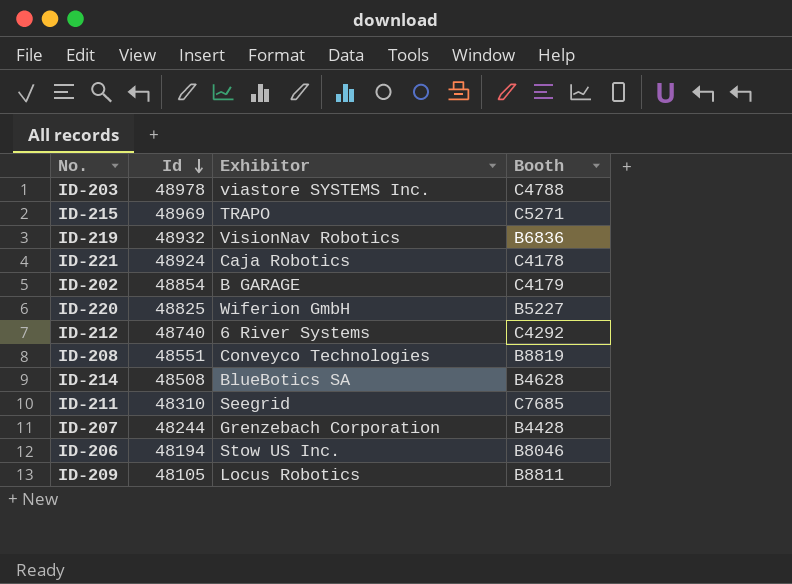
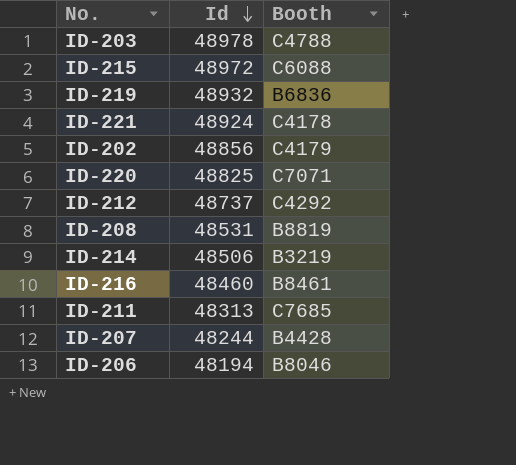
column Exhibitor | position: 3 -> none
row ID-209: 48105 | Locus Robotics | B8811 -> none
ID-215 | Id: 48969 -> 48972
ID-215 | Booth: C5271 -> C6088
ID-202 | Id: 48854 -> 48856
ID-220 | Booth: B5227 -> C7071
ID-212 | Id: 48740 -> 48737
ID-208 | Id: 48551 -> 48531
ID-214 | Id: 48508 -> 48506
ID-214 | Booth: B4628 -> B3219
row ID-216: none -> 48460 | B8461
ID-211 | Id: 48310 -> 48313

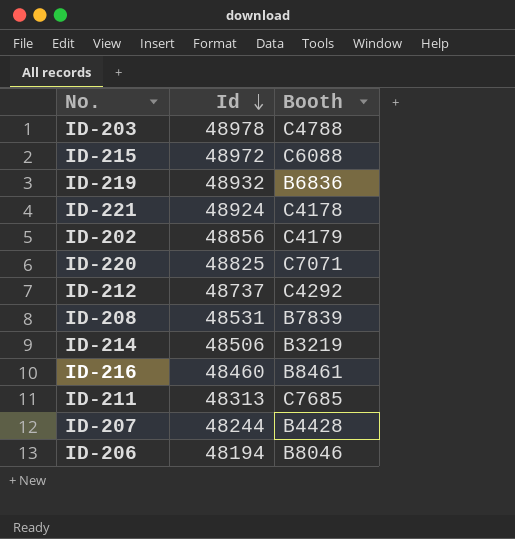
ID-208 | Booth: B8819 -> B7839

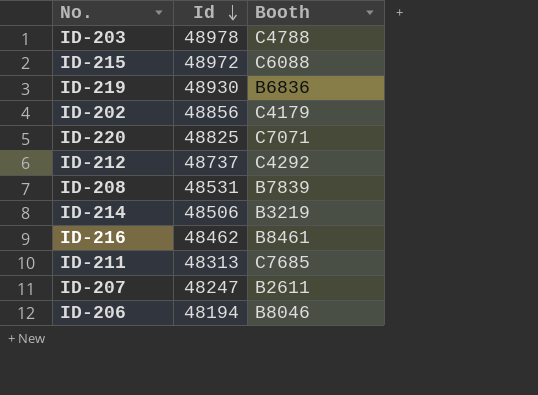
row ID-221: 48924 | C4178 -> none
ID-219 | Id: 48932 -> 48930
ID-216 | Id: 48460 -> 48462
ID-207 | Id: 48244 -> 48247
ID-207 | Booth: B4428 -> B2611

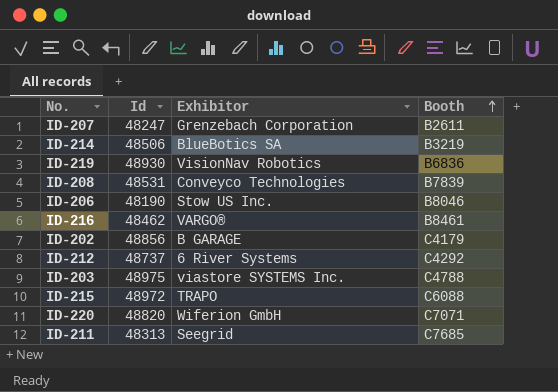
row order: Id descending -> Booth ascending
column Exhibitor | position: none -> 3
ID-206 | Id: 48194 -> 48190
ID-203 | Id: 48978 -> 48975
ID-220 | Id: 48825 -> 48820

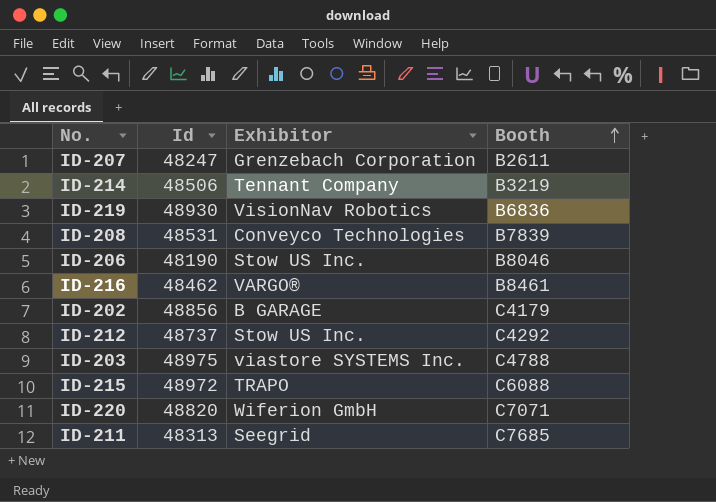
ID-214 | Exhibitor: BlueBotics SA -> Tennant Company
ID-212 | Exhibitor: 6 River Systems -> Stow US Inc.

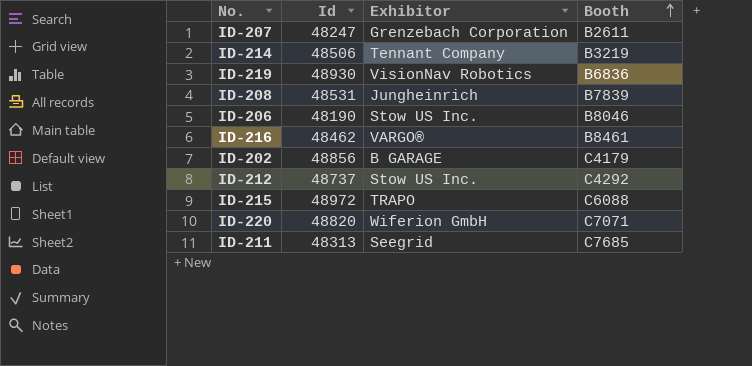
row ID-203: 48975 | viastore SYSTEMS Inc. | C4788 -> none
ID-208 | Exhibitor: Conveyco Technologies -> Jungheinrich

